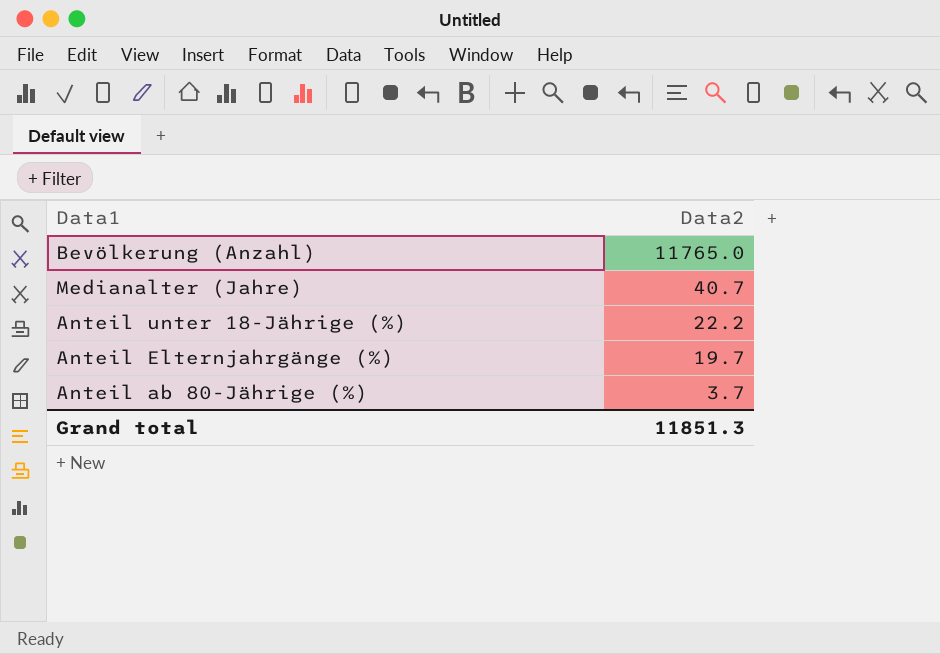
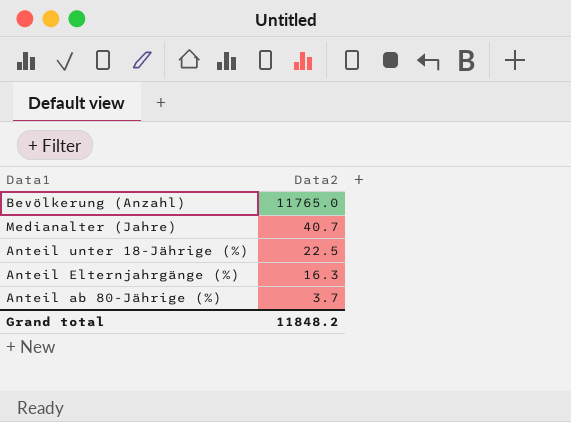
Anteil unter 18-Jährige (%) | Data2: 22.2 -> 22.5
Anteil Elternjahrgänge (%) | Data2: 19.7 -> 16.3
Grand total | Data2: 11851.3 -> 11848.2

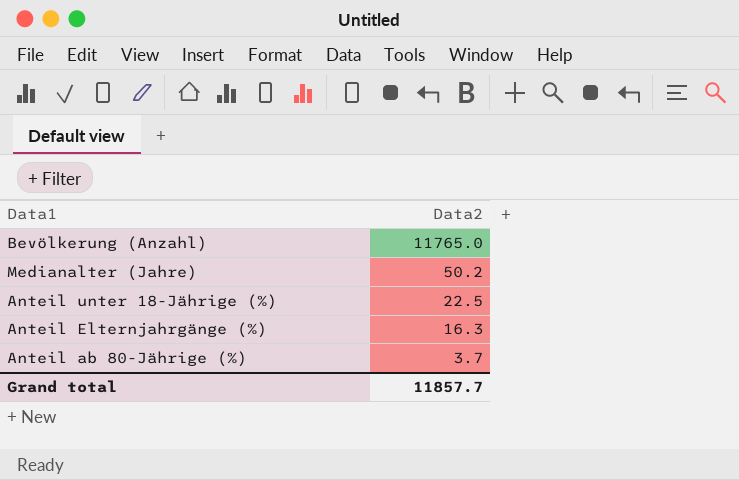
Medianalter (Jahre) | Data2: 40.7 -> 50.2
Grand total | Data2: 11848.2 -> 11857.7

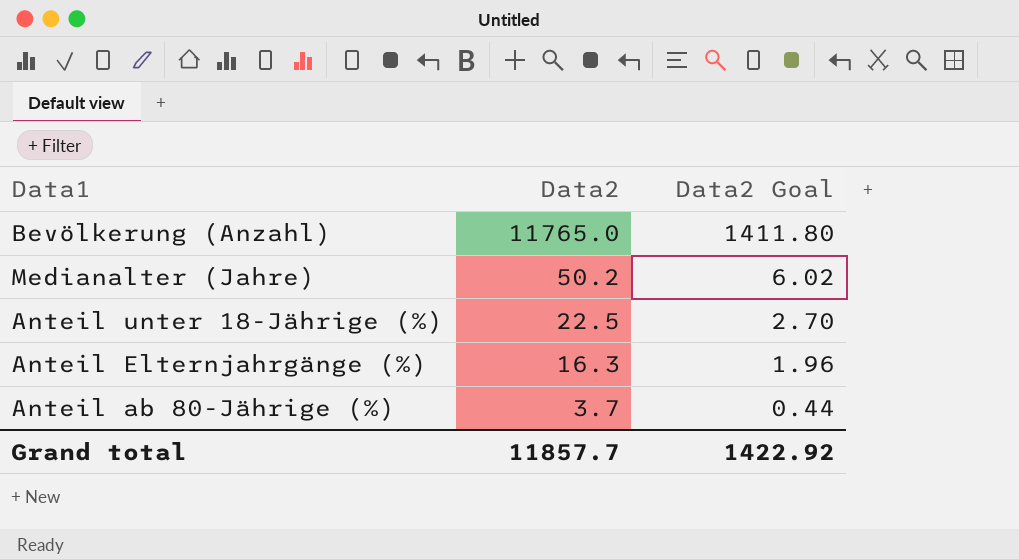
column Data2 Goal | formula: none -> [Data2] * 0.12

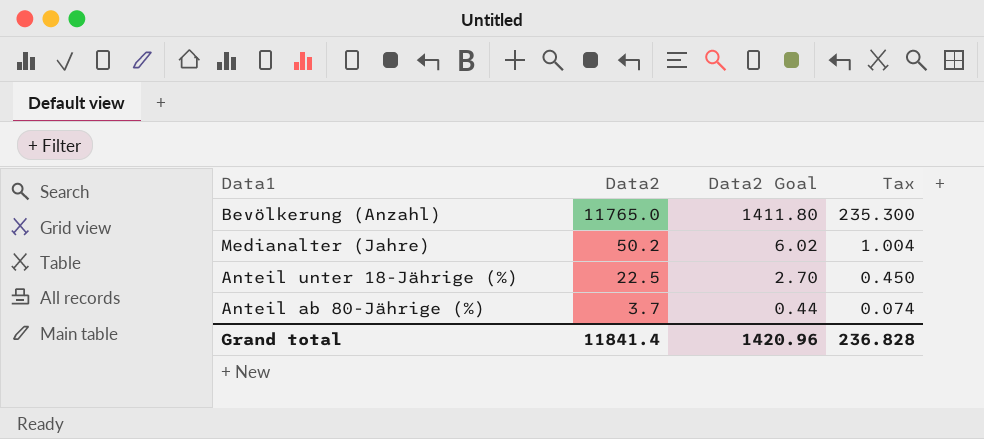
column Tax | formula: none -> [Data2] * 0.02
row Anteil Elternjahrgänge (%): 16.3 | 1.96 -> none
Grand total | Data2: 11857.7 -> 11841.4
Grand total | Data2 Goal: 1422.92 -> 1420.96

